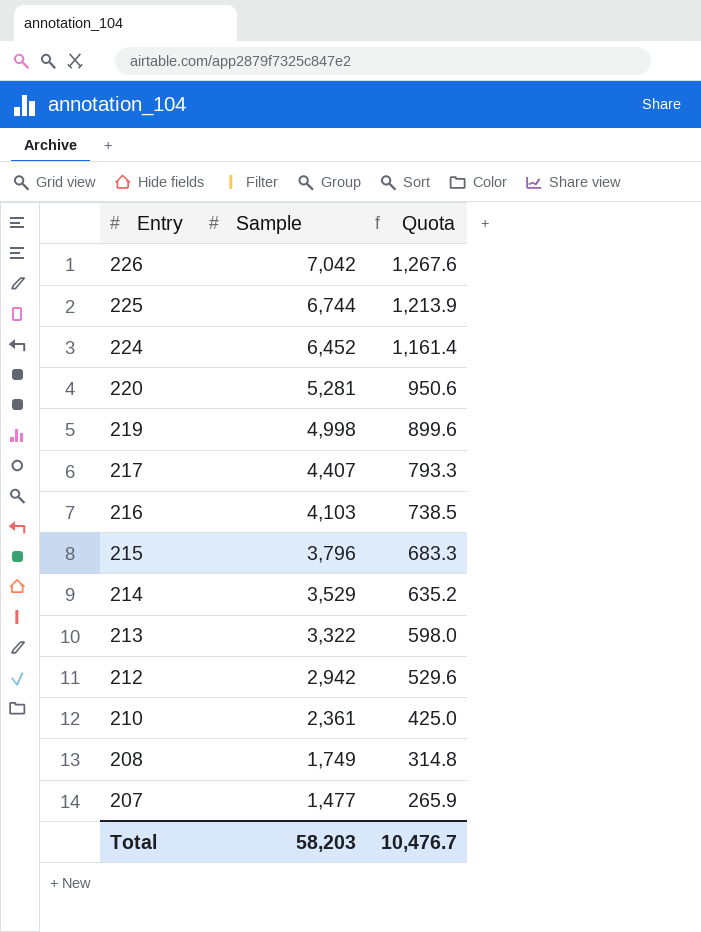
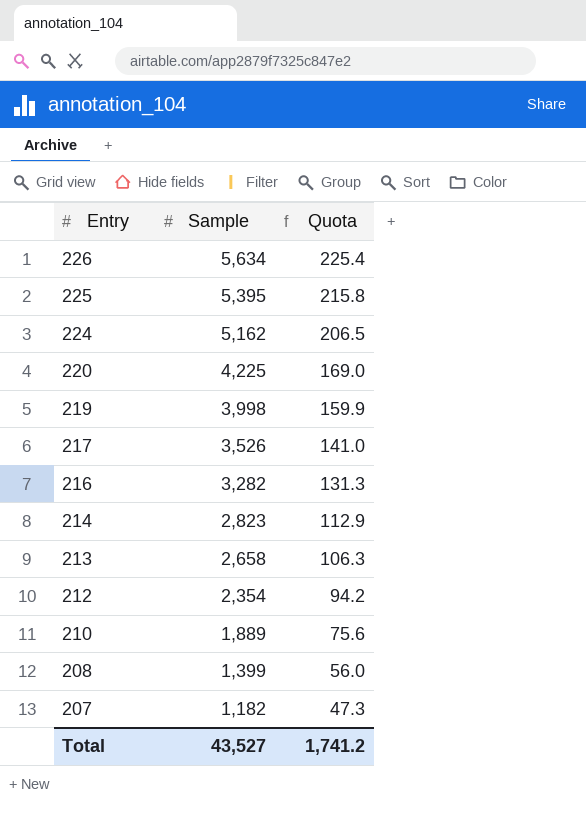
column Quota | formula: [Sample] * 0.18 -> [Sample] * 0.04
row 215: 3,796 | 683.3 -> none
226 | Sample: 7,042 -> 5,634
225 | Sample: 6,744 -> 5,395
224 | Sample: 6,452 -> 5,162
220 | Sample: 5,281 -> 4,225
219 | Sample: 4,998 -> 3,998
217 | Sample: 4,407 -> 3,526
216 | Sample: 4,103 -> 3,282
214 | Sample: 3,529 -> 2,823
213 | Sample: 3,322 -> 2,658
212 | Sample: 2,942 -> 2,354
210 | Sample: 2,361 -> 1,889
208 | Sample: 1,749 -> 1,399
207 | Sample: 1,477 -> 1,182
Total | Sample: 58,203 -> 43,527
Total | Quota: 10,476.7 -> 1,741.2

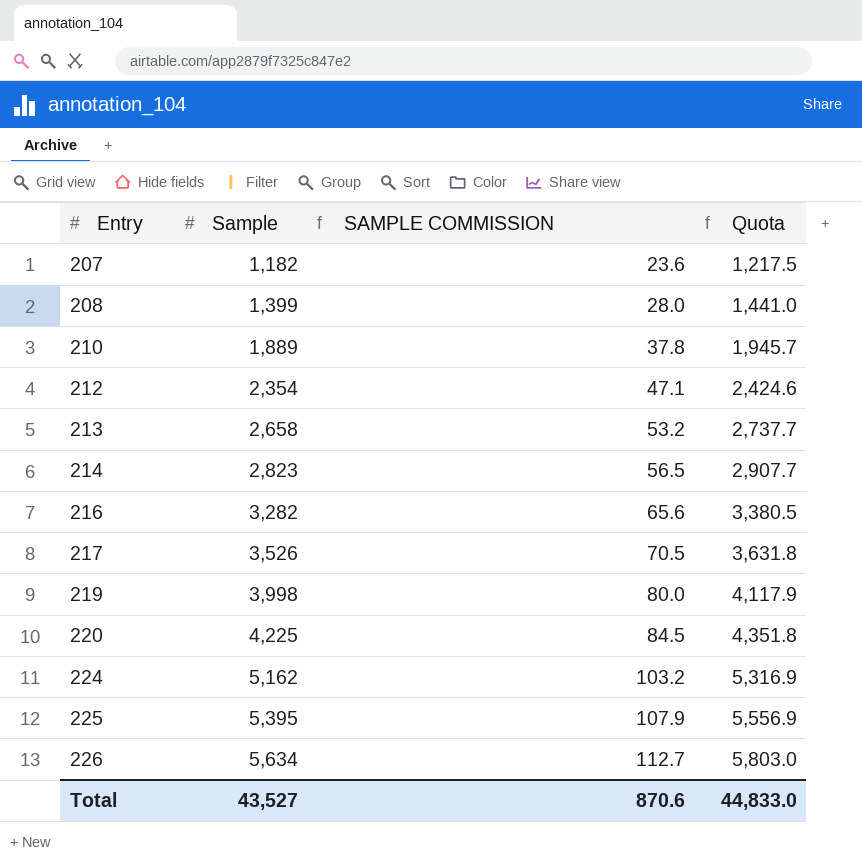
row order: Entry descending -> Entry ascending
column SAMPLE COMMISSION | formula: none -> [Sample] * 0.02
column Quota | formula: [Sample] * 0.04 -> [Sample] * 1.03
Total | Quota: 1,741.2 -> 44,833.0

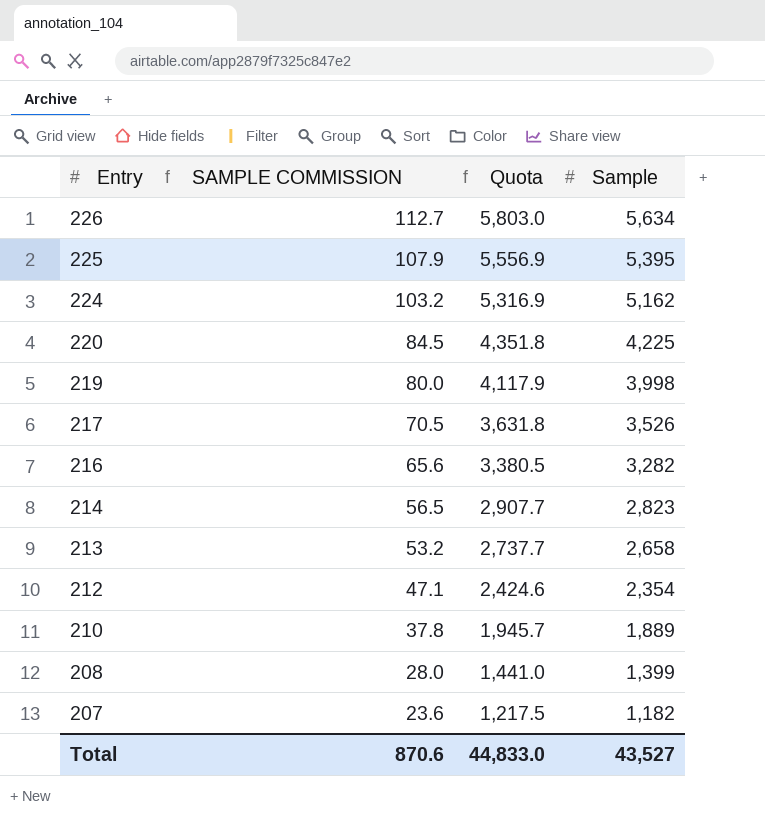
row order: Entry ascending -> Entry descending
column Sample | position: 2 -> 4

